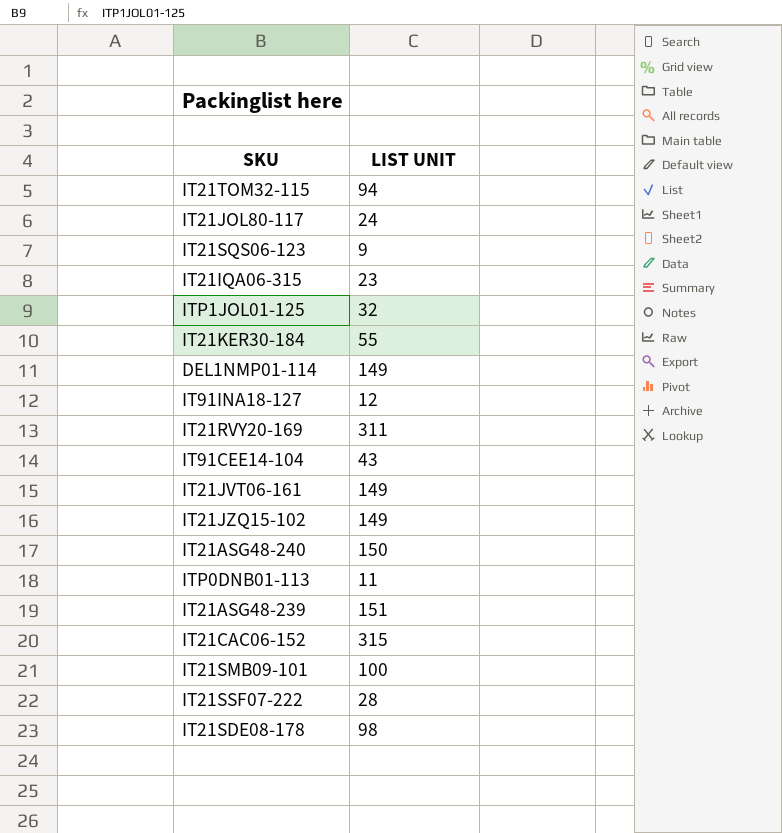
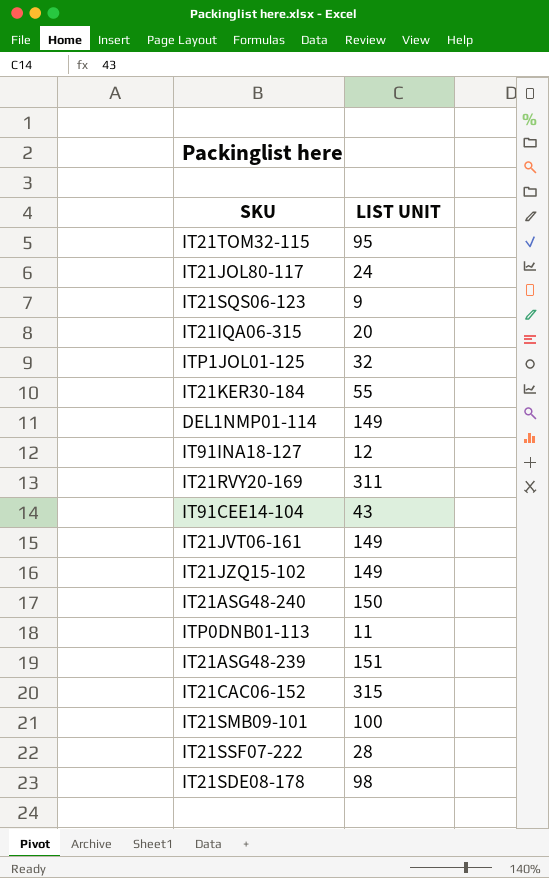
IT21TOM32-115 | LIST UNIT: 94 -> 95
IT21IQA06-315 | LIST UNIT: 23 -> 20

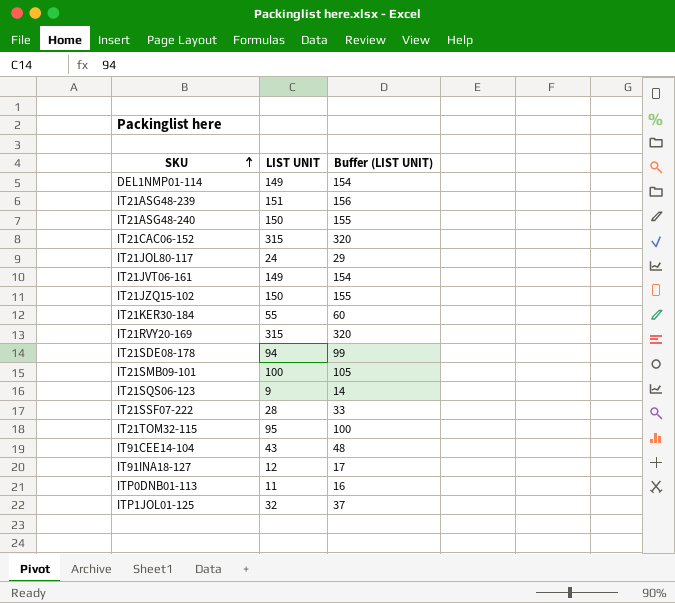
row order: none -> SKU ascending
column Buffer (LIST UNIT) | formula: none -> [LIST UNIT] + 5
row IT21IQA06-315: 20 -> none
IT21JZQ15-102 | LIST UNIT: 149 -> 150
IT21RVY20-169 | LIST UNIT: 311 -> 315
IT21SDE08-178 | LIST UNIT: 98 -> 94

